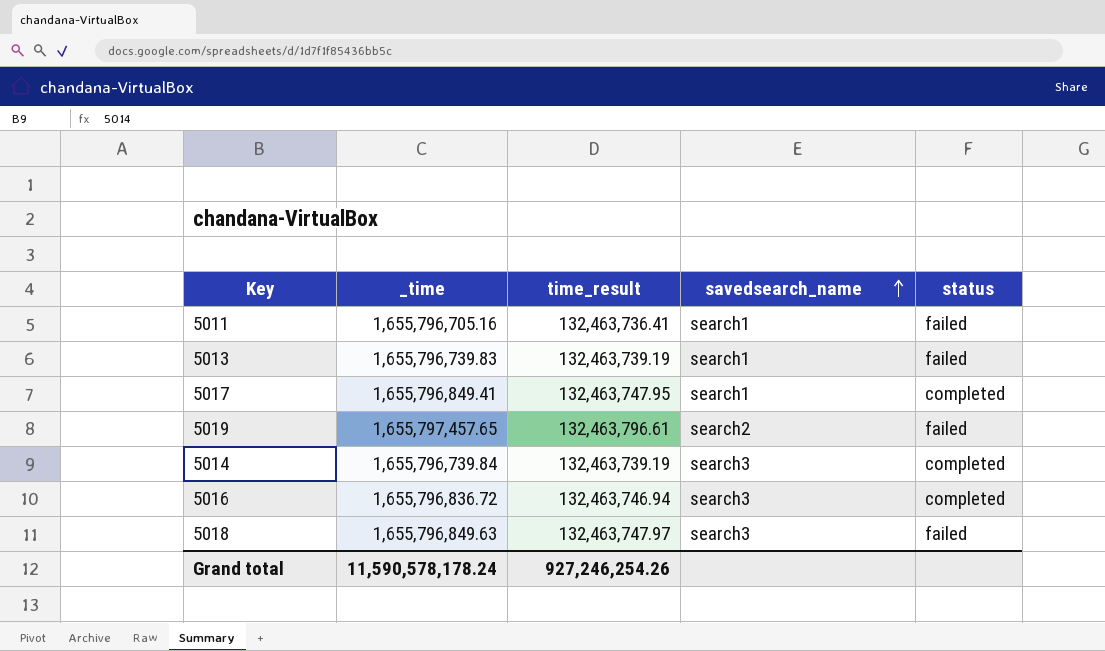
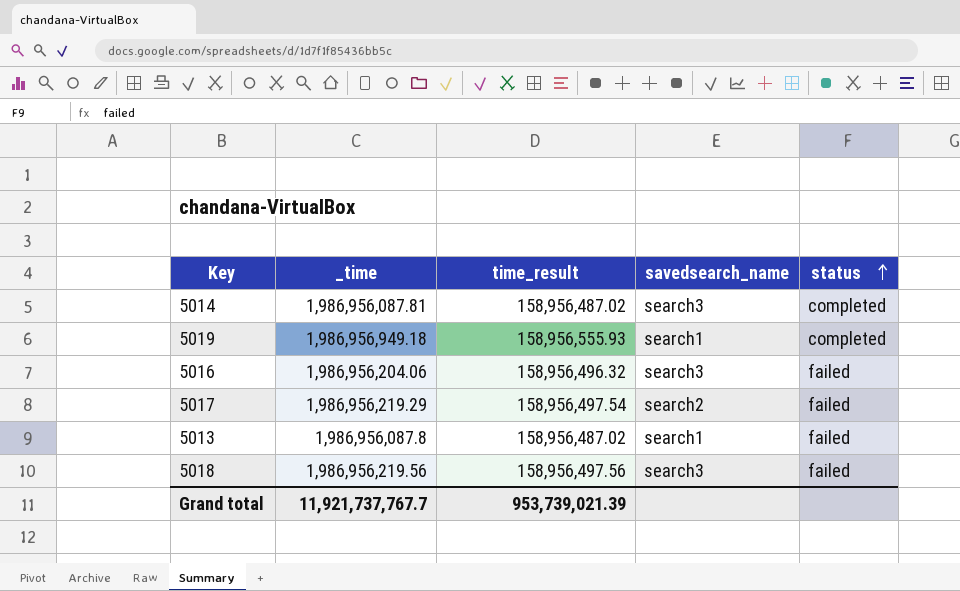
row order: savedsearch_name ascending -> status ascending
row 5011: 1,655,796,705.16 | 132,463,736.41 | search1 | failed -> none
5014 | _time: 1,655,796,739.84 -> 1,986,956,087.81
5014 | time_result: 132,463,739.19 -> 158,956,487.02
5019 | _time: 1,655,797,457.65 -> 1,986,956,949.18
5019 | time_result: 132,463,796.61 -> 158,956,555.93
5019 | savedsearch_name: search2 -> search1
5019 | status: failed -> completed
5016 | _time: 1,655,796,836.72 -> 1,986,956,204.06
5016 | time_result: 132,463,746.94 -> 158,956,496.32
5016 | status: completed -> failed
5017 | _time: 1,655,796,849.41 -> 1,986,956,219.29
5017 | time_result: 132,463,747.95 -> 158,956,497.54
5017 | savedsearch_name: search1 -> search2
5017 | status: completed -> failed
5013 | _time: 1,655,796,739.83 -> 1,986,956,087.8
5013 | time_result: 132,463,739.19 -> 158,956,487.02
5018 | _time: 1,655,796,849.63 -> 1,986,956,219.56
5018 | time_result: 132,463,747.97 -> 158,956,497.56
Grand total | _time: 11,590,578,178.24 -> 11,921,737,767.7
Grand total | time_result: 927,246,254.26 -> 953,739,021.39

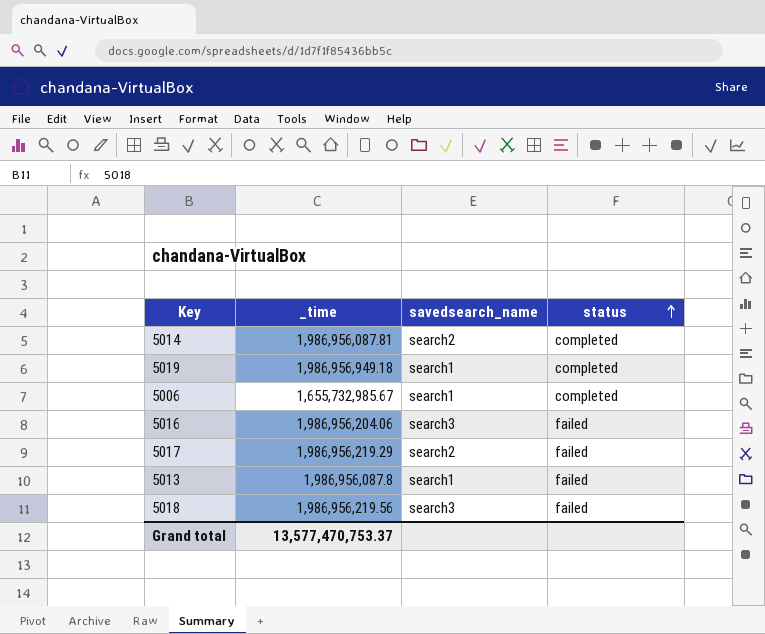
column time_result | formula: [_time] * 0.08 -> none
5014 | savedsearch_name: search3 -> search2
row 5006: none -> 1,655,732,985.67 | search1 | completed
Grand total | _time: 11,921,737,767.7 -> 13,577,470,753.37

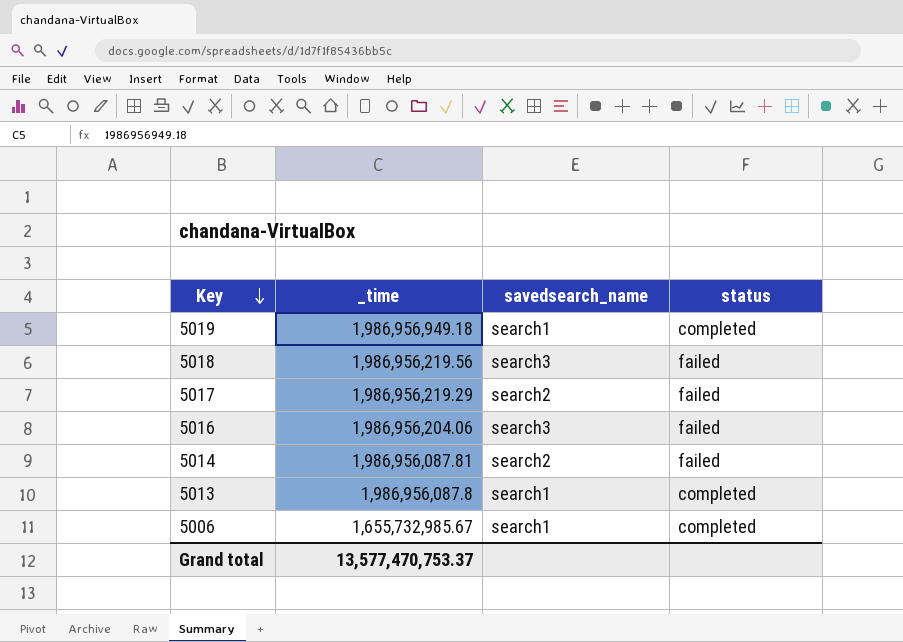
row order: status ascending -> Key descending
5014 | status: completed -> failed
5013 | status: failed -> completed

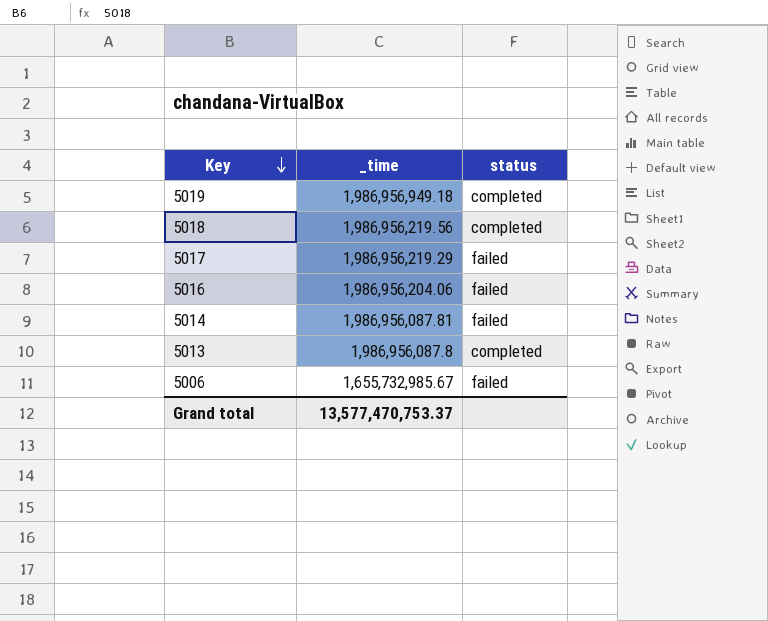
column savedsearch_name | position: 3 -> none
5018 | status: failed -> completed
5006 | status: completed -> failed

